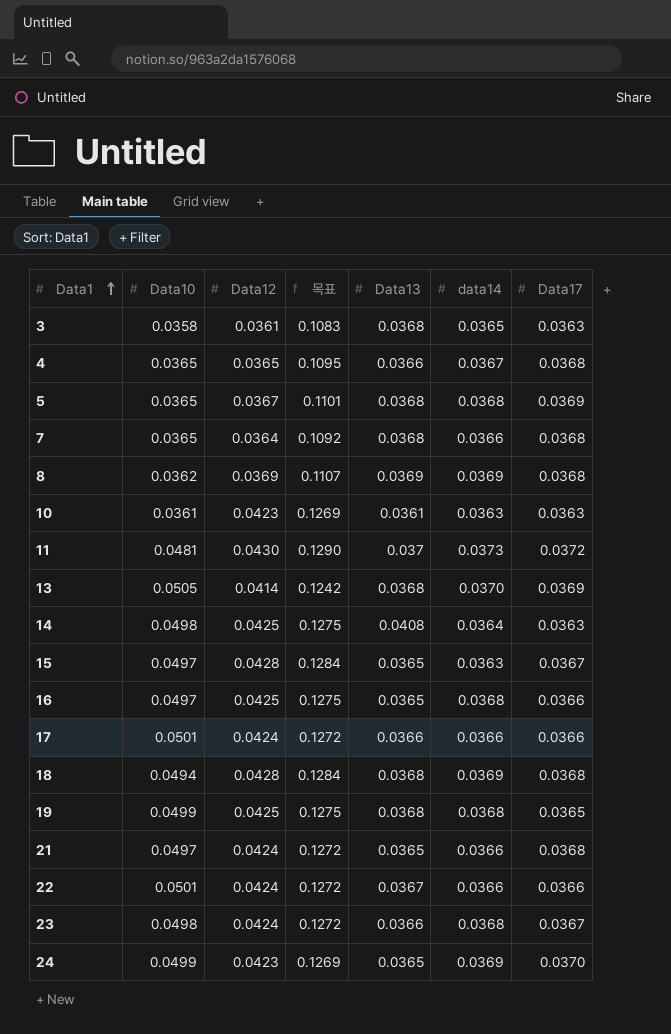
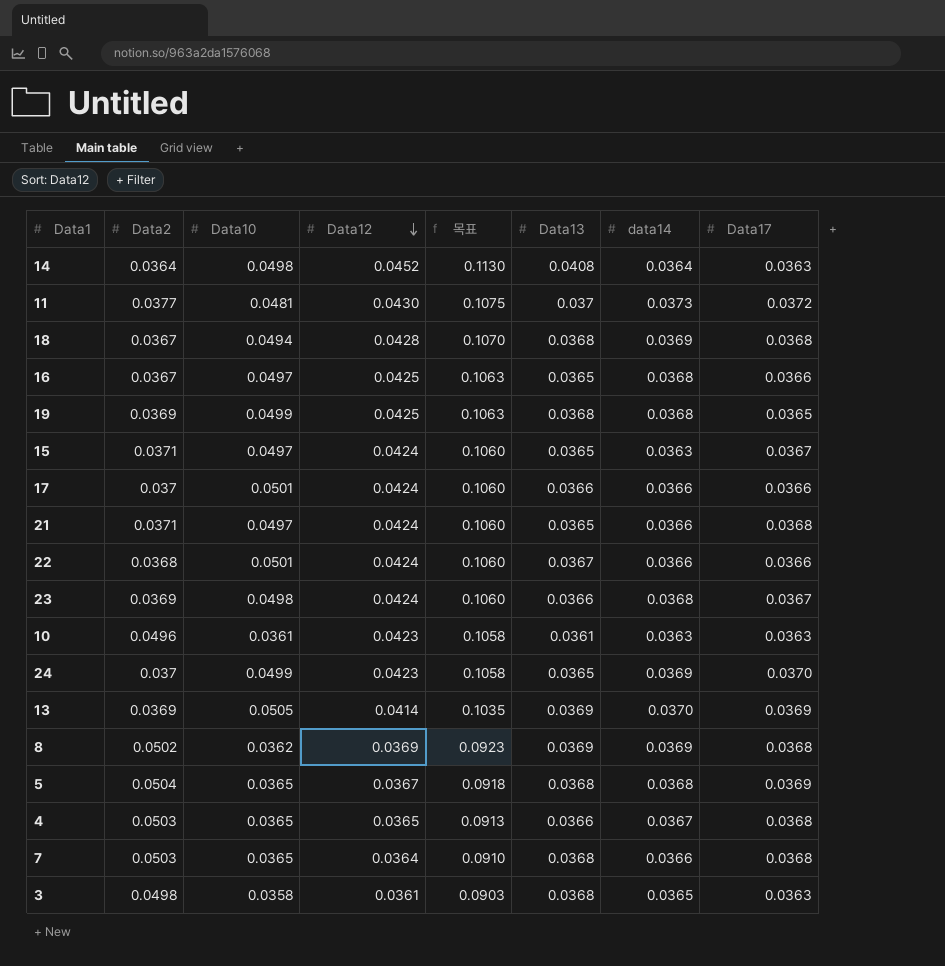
row order: Data1 ascending -> Data12 descending
column Data2 | position: none -> 2
column 목표 | formula: [Data12] * 3 -> [Data12] * 2.5
14 | Data12: 0.0425 -> 0.0452
15 | Data12: 0.0428 -> 0.0424
13 | Data13: 0.0368 -> 0.0369

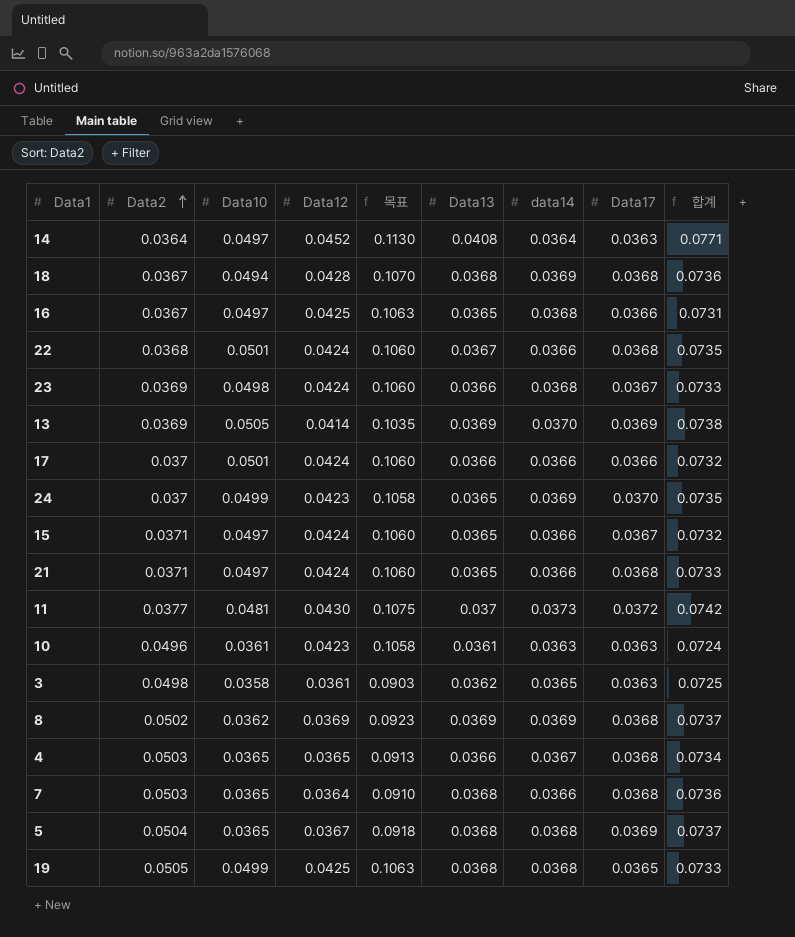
row order: Data12 descending -> Data2 ascending
column 합계 | formula: none -> [Data13] + [Data17]
14 | Data10: 0.0498 -> 0.0497
22 | Data17: 0.0366 -> 0.0368
15 | data14: 0.0363 -> 0.0366
3 | Data13: 0.0368 -> 0.0362
19 | Data2: 0.0369 -> 0.0505

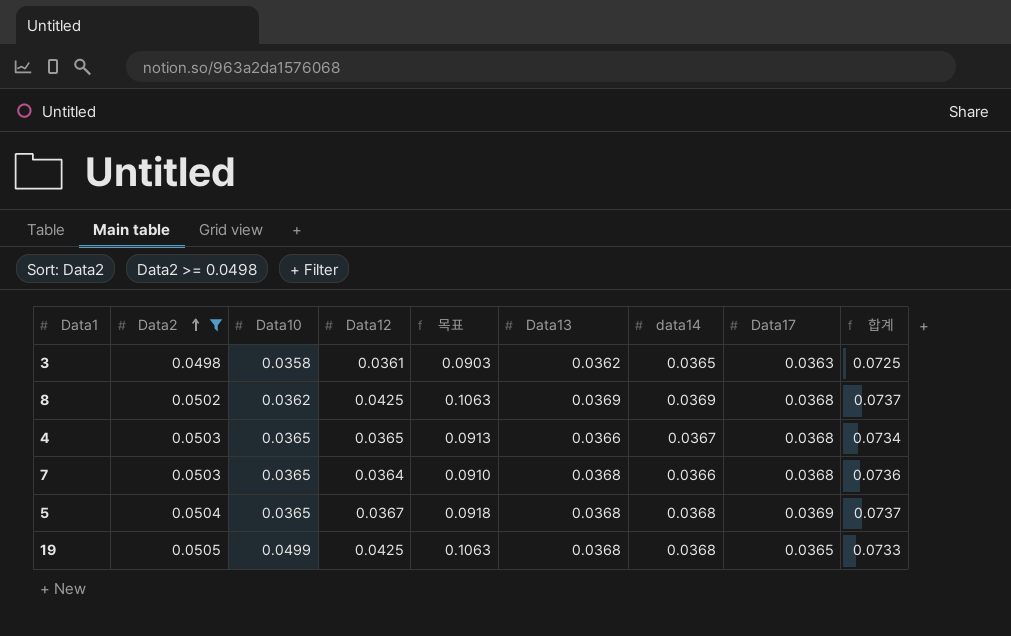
filter: none -> Data2 >= 0.0498
8 | Data12: 0.0369 -> 0.0425
8 | 목표: 0.0923 -> 0.1063

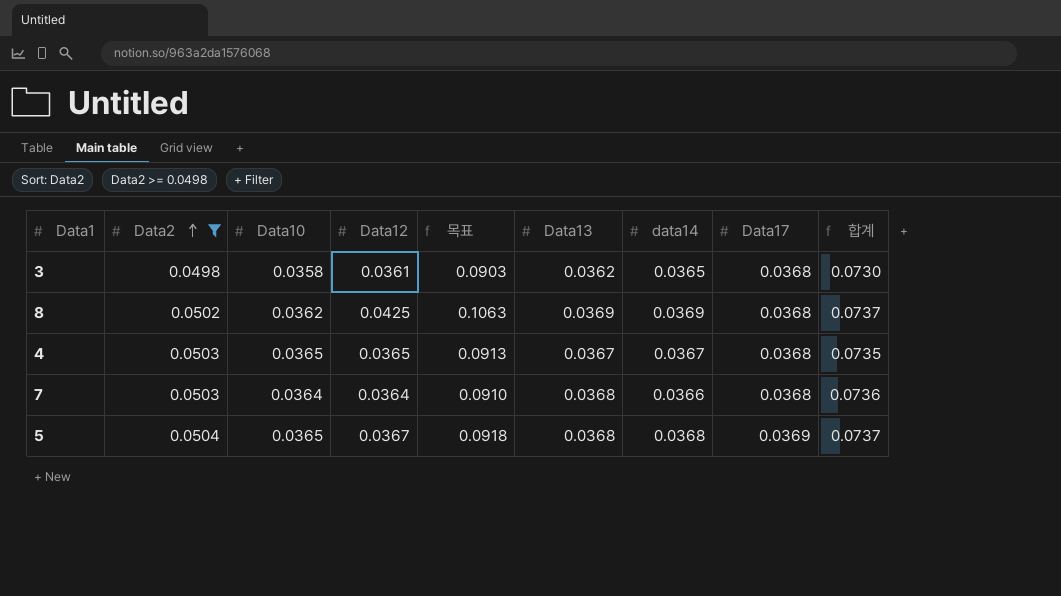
row 19: 0.0505 | 0.0499 | 0.0425 | 0.1063 | 0.0368 | 0.0368 | 0.0365 | 0.0733 -> none
3 | Data17: 0.0363 -> 0.0368
3 | 합계: 0.0725 -> 0.0730
4 | Data13: 0.0366 -> 0.0367
4 | 합계: 0.0734 -> 0.0735
7 | Data10: 0.0365 -> 0.0364

